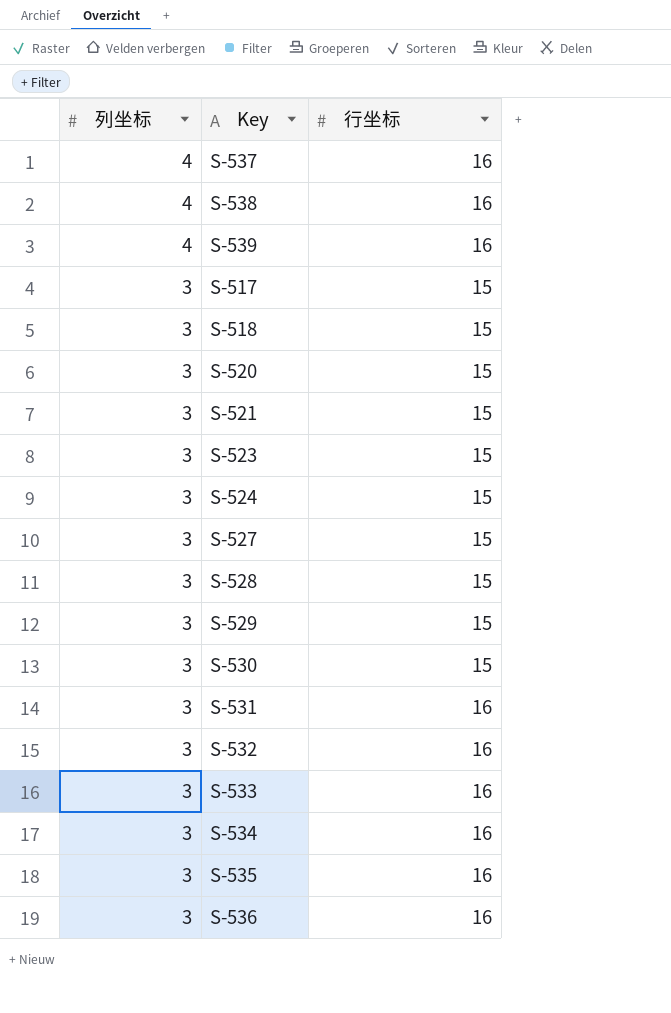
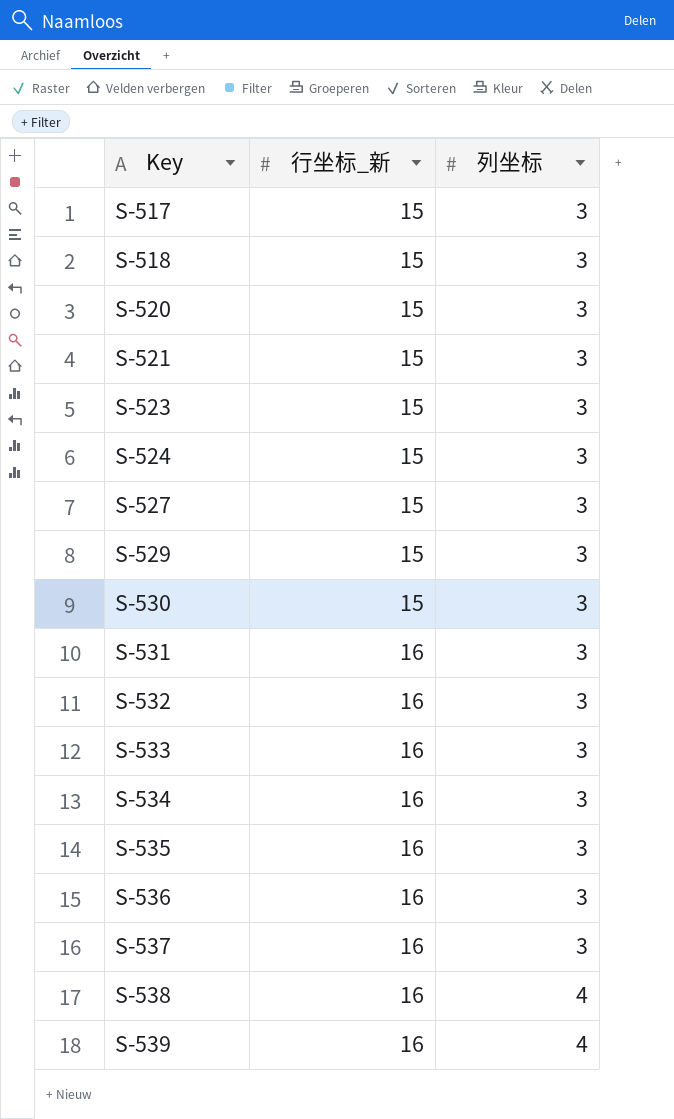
row order: 列坐标 descending -> Key ascending
column name: 行坐标 -> 行坐标_新
column 列坐标 | position: 1 -> 3
row S-528: 3 | 15 -> none
S-537 | 列坐标: 4 -> 3

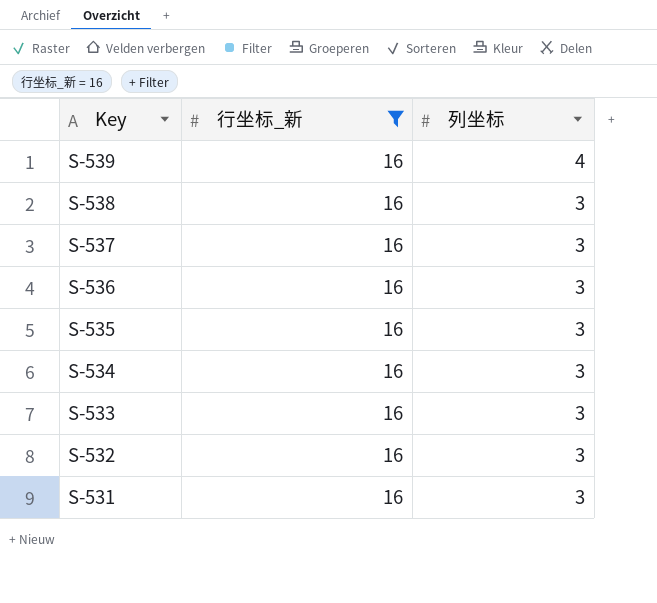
filter: none -> 行坐标_新 = 16
row order: Key ascending -> Key descending
S-538 | 列坐标: 4 -> 3

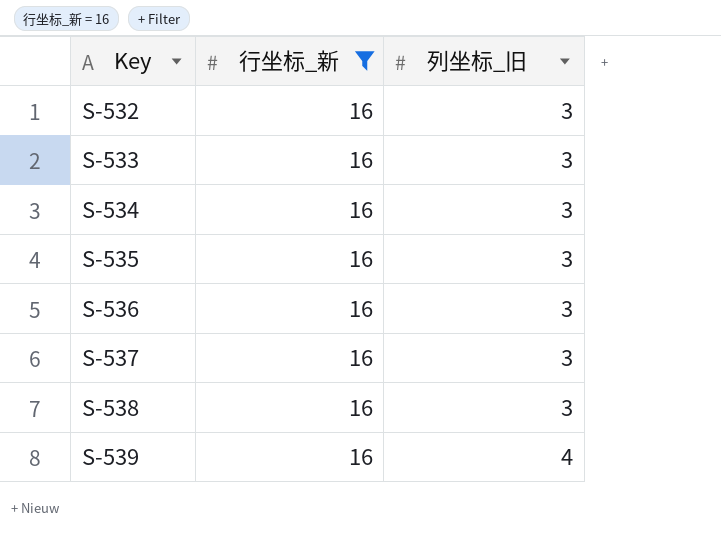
row order: Key descending -> Key ascending
column name: 列坐标 -> 列坐标_旧
row S-531: 16 | 3 -> none

